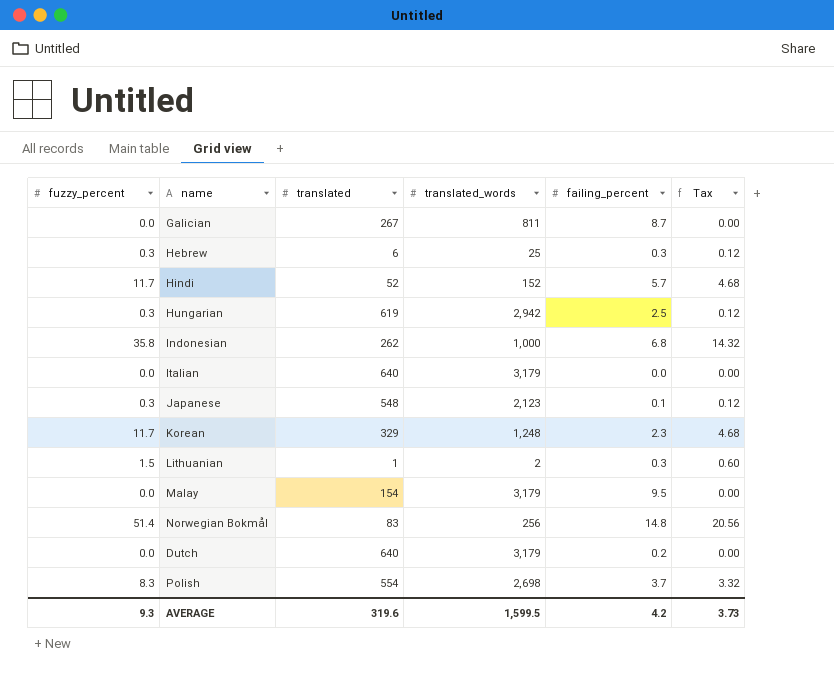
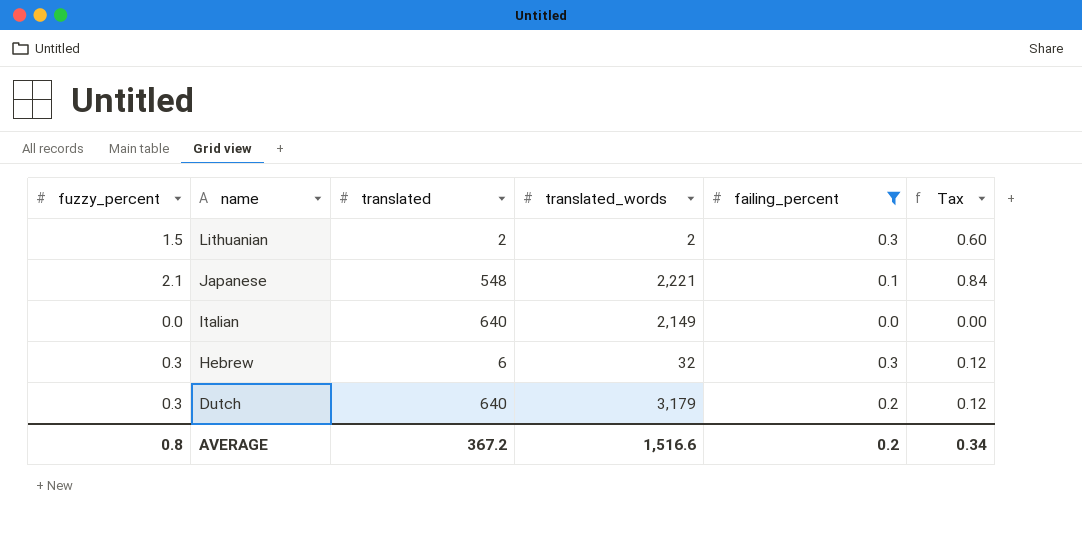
filter: none -> failing_percent <= 0.3
row order: none -> name descending
Lithuanian | translated: 1 -> 2
Japanese | fuzzy_percent: 0.3 -> 2.1
Japanese | translated_words: 2,123 -> 2,221
Japanese | Tax: 0.12 -> 0.84
Italian | translated_words: 3,179 -> 2,149
Hebrew | translated_words: 25 -> 32
Dutch | fuzzy_percent: 0.0 -> 0.3
Dutch | Tax: 0.00 -> 0.12
AVERAGE | fuzzy_percent: 9.3 -> 0.8
AVERAGE | translated: 319.6 -> 367.2
AVERAGE | translated_words: 1,599.5 -> 1,516.6
AVERAGE | failing_percent: 4.2 -> 0.2
AVERAGE | Tax: 3.73 -> 0.34

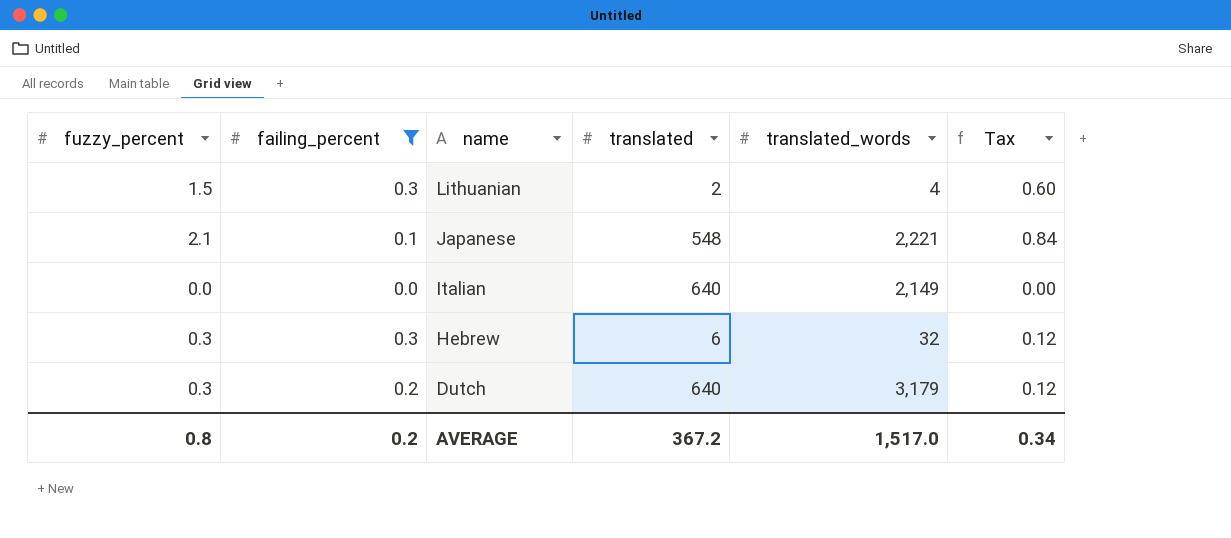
column failing_percent | position: 5 -> 2
Lithuanian | translated_words: 2 -> 4
AVERAGE | translated_words: 1,516.6 -> 1,517.0

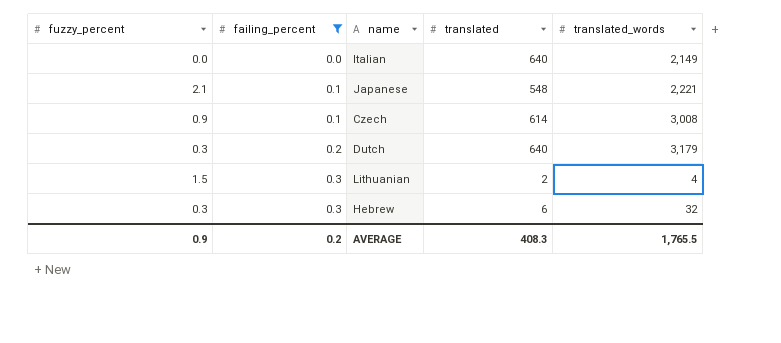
row order: name descending -> failing_percent ascending
column Tax | formula: [fuzzy_percent] * 0.4 -> none
row Czech: none -> 0.9 | 0.1 | 614 | 3,008
AVERAGE | fuzzy_percent: 0.8 -> 0.9
AVERAGE | translated: 367.2 -> 408.3
AVERAGE | translated_words: 1,517.0 -> 1,765.5

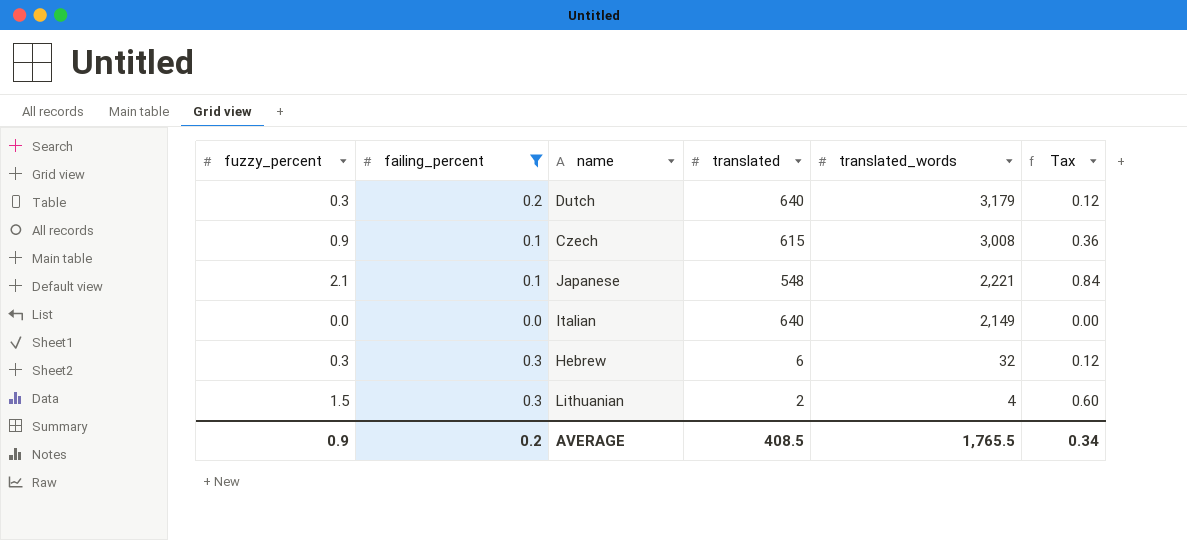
row order: failing_percent ascending -> translated_words descending
column Tax | formula: none -> [fuzzy_percent] * 0.4
Czech | translated: 614 -> 615
AVERAGE | translated: 408.3 -> 408.5

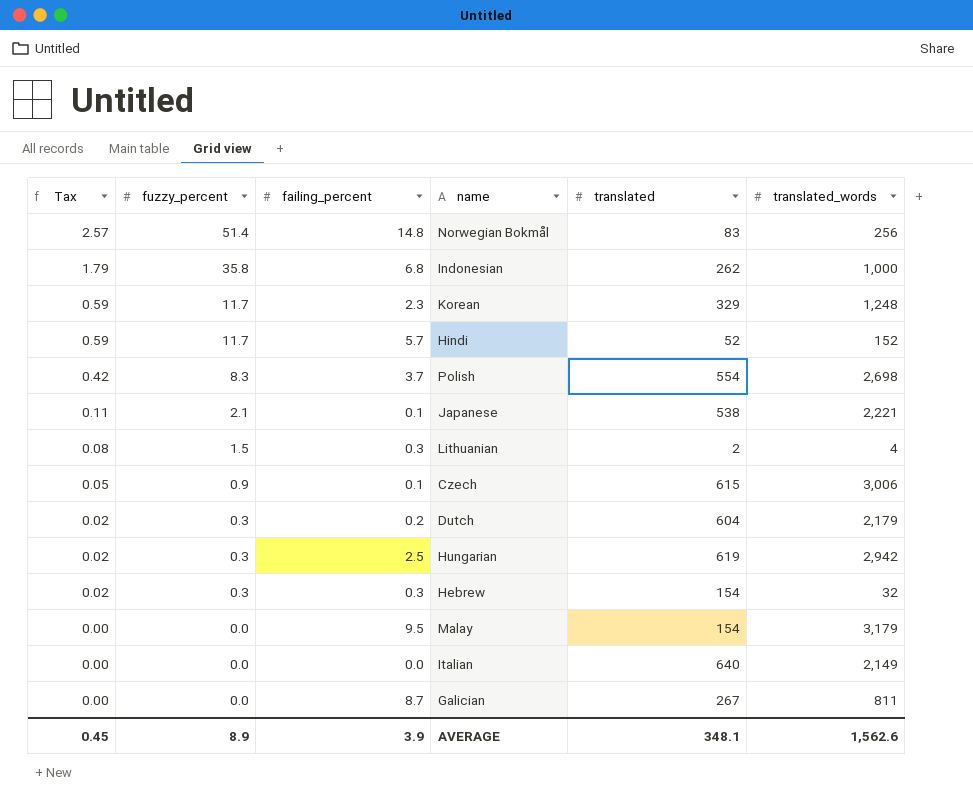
filter: failing_percent <= 0.3 -> none
row order: translated_words descending -> Tax descending
column Tax | formula: [fuzzy_percent] * 0.4 -> [fuzzy_percent] * 0.05
column Tax | position: 6 -> 1
Japanese | translated: 548 -> 538
Czech | translated_words: 3,008 -> 3,006
Dutch | translated: 640 -> 604
Dutch | translated_words: 3,179 -> 2,179
Hebrew | translated: 6 -> 154
AVERAGE | Tax: 0.34 -> 0.45
AVERAGE | fuzzy_percent: 0.9 -> 8.9
AVERAGE | failing_percent: 0.2 -> 3.9
AVERAGE | translated: 408.5 -> 348.1
AVERAGE | translated_words: 1,765.5 -> 1,562.6

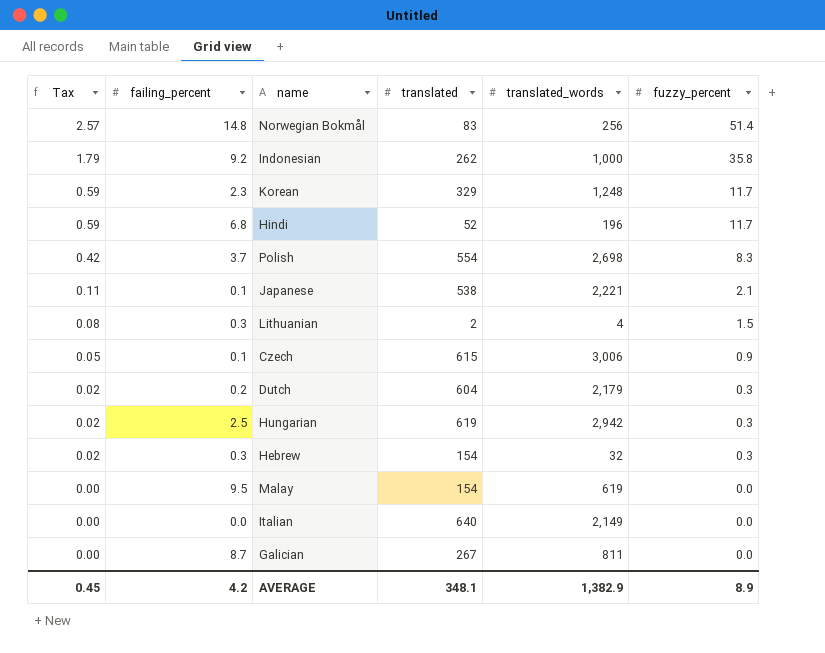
column fuzzy_percent | position: 2 -> 6
Indonesian | failing_percent: 6.8 -> 9.2
Hindi | failing_percent: 5.7 -> 6.8
Hindi | translated_words: 152 -> 196
Malay | translated_words: 3,179 -> 619
AVERAGE | failing_percent: 3.9 -> 4.2
AVERAGE | translated_words: 1,562.6 -> 1,382.9

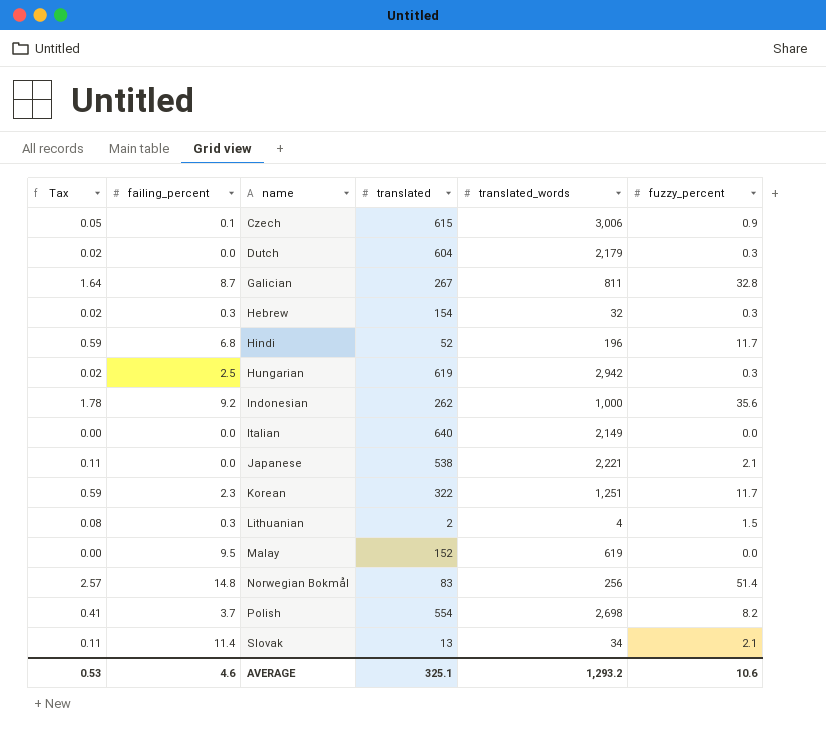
row order: Tax descending -> name ascending
Dutch | failing_percent: 0.2 -> 0.0
Galician | Tax: 0.00 -> 1.64
Galician | fuzzy_percent: 0.0 -> 32.8
Indonesian | Tax: 1.79 -> 1.78
Indonesian | fuzzy_percent: 35.8 -> 35.6
Japanese | failing_percent: 0.1 -> 0.0
Korean | translated: 329 -> 322
Korean | translated_words: 1,248 -> 1,251
Malay | translated: 154 -> 152
Polish | Tax: 0.42 -> 0.41
Polish | fuzzy_percent: 8.3 -> 8.2
row Slovak: none -> 0.11 | 11.4 | 13 | 34 | 2.1
AVERAGE | Tax: 0.45 -> 0.53
AVERAGE | failing_percent: 4.2 -> 4.6
AVERAGE | translated: 348.1 -> 325.1
AVERAGE | translated_words: 1,382.9 -> 1,293.2
AVERAGE | fuzzy_percent: 8.9 -> 10.6

